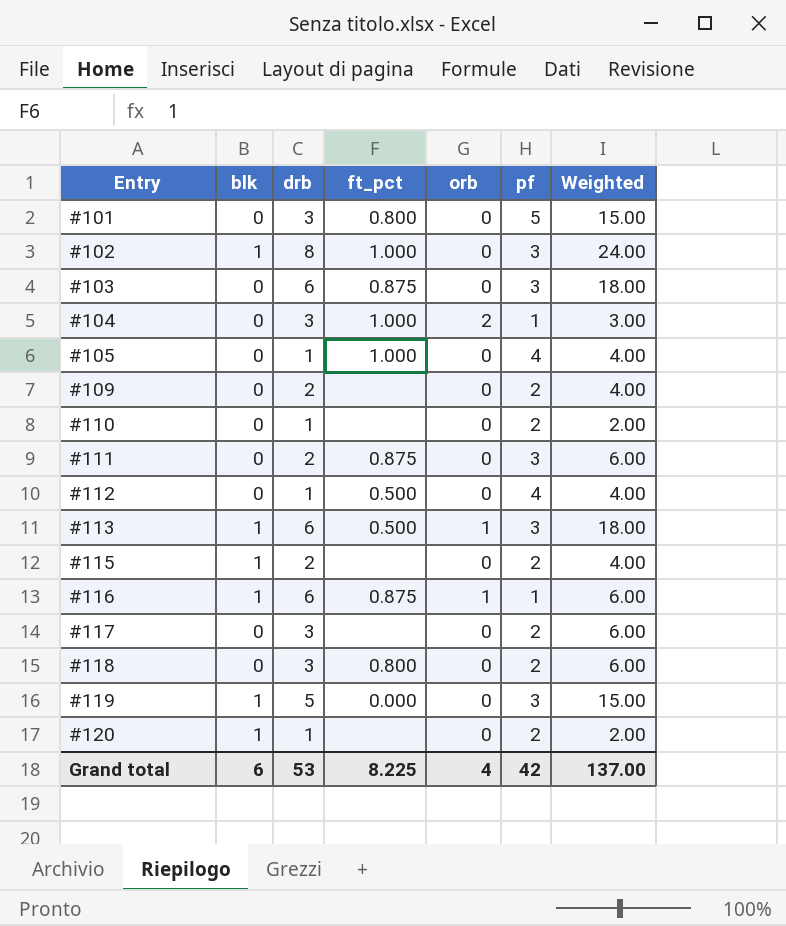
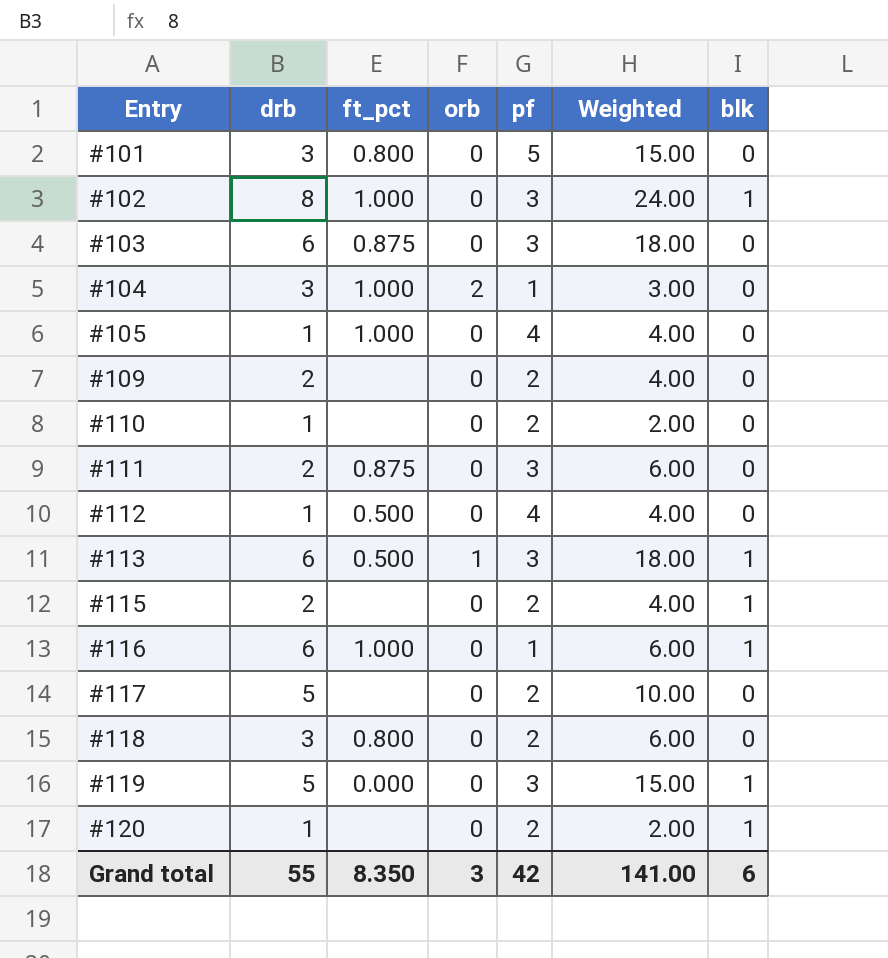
column blk | position: 2 -> 7
#116 | ft_pct: 0.875 -> 1.000
#116 | orb: 1 -> 0
#117 | drb: 3 -> 5
#117 | Weighted: 6.00 -> 10.00
Grand total | drb: 53 -> 55
Grand total | ft_pct: 8.225 -> 8.350
Grand total | orb: 4 -> 3
Grand total | Weighted: 137.00 -> 141.00

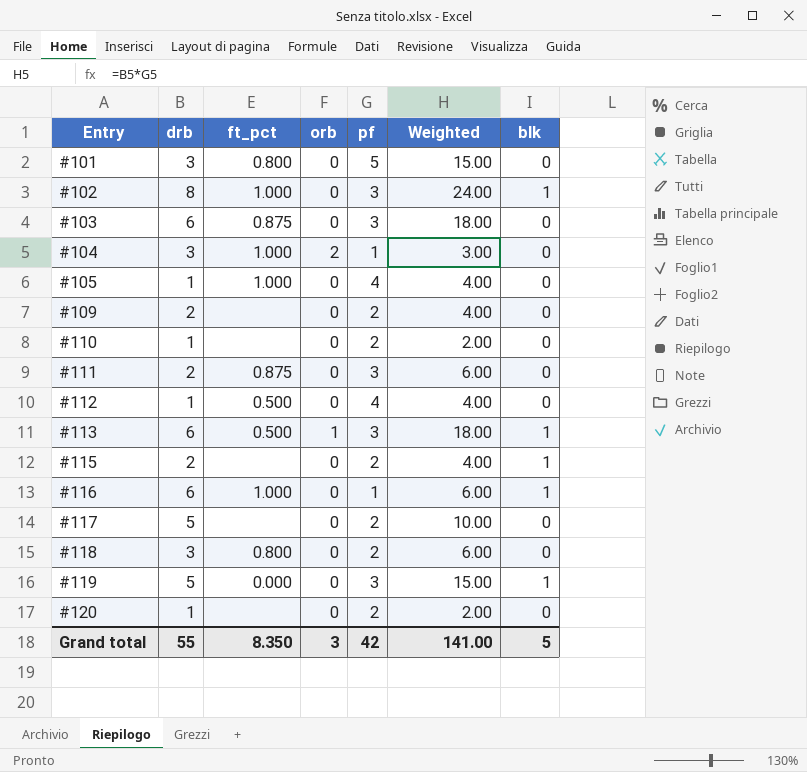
#120 | blk: 1 -> 0
Grand total | blk: 6 -> 5

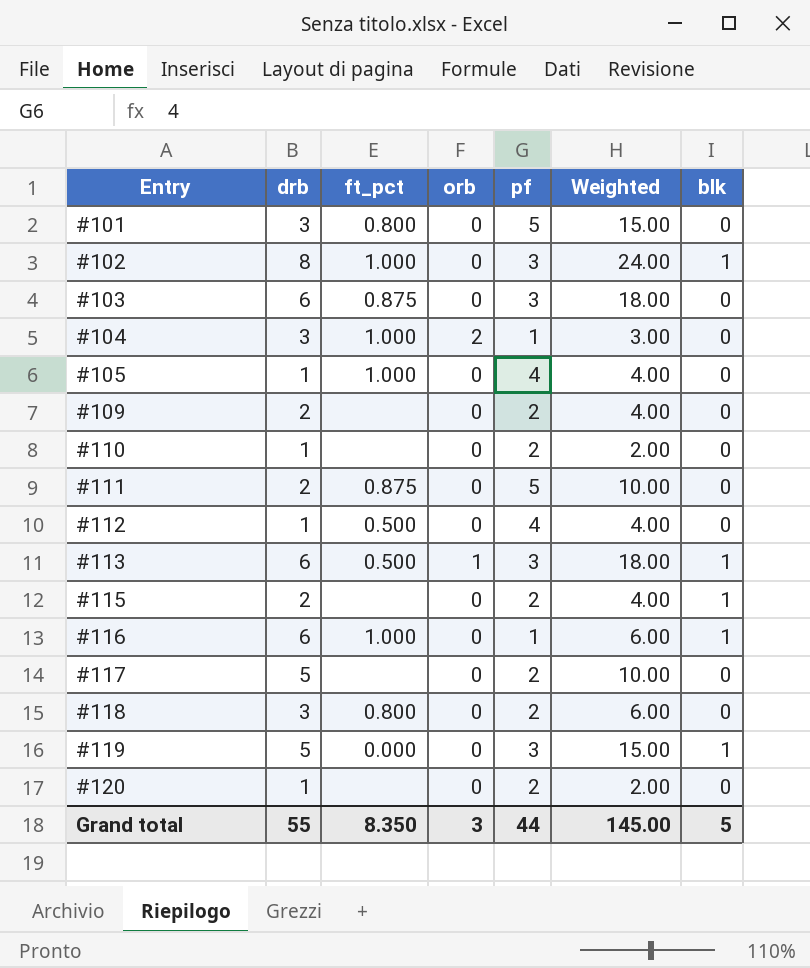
#111 | pf: 3 -> 5
#111 | Weighted: 6.00 -> 10.00
Grand total | pf: 42 -> 44
Grand total | Weighted: 141.00 -> 145.00

